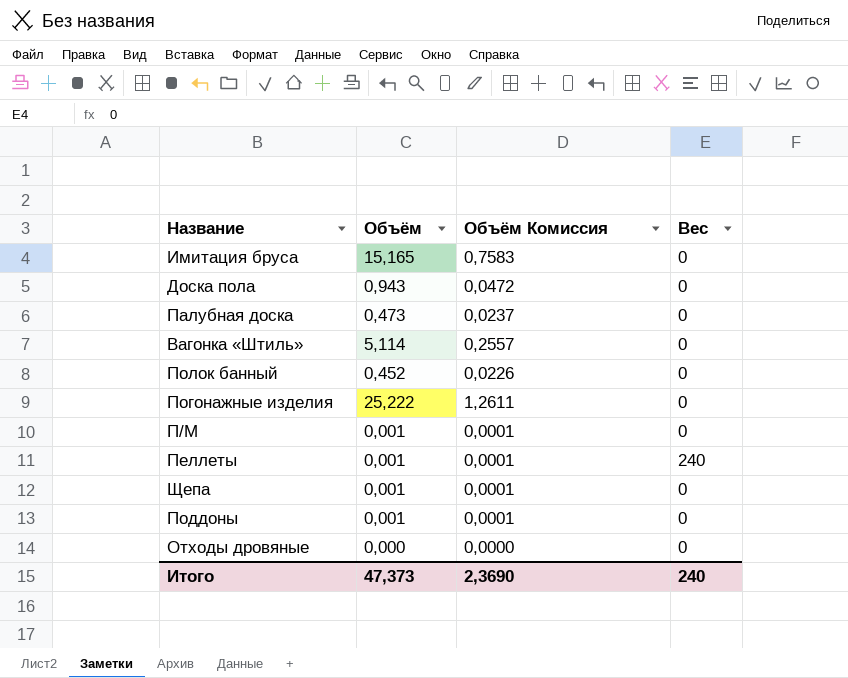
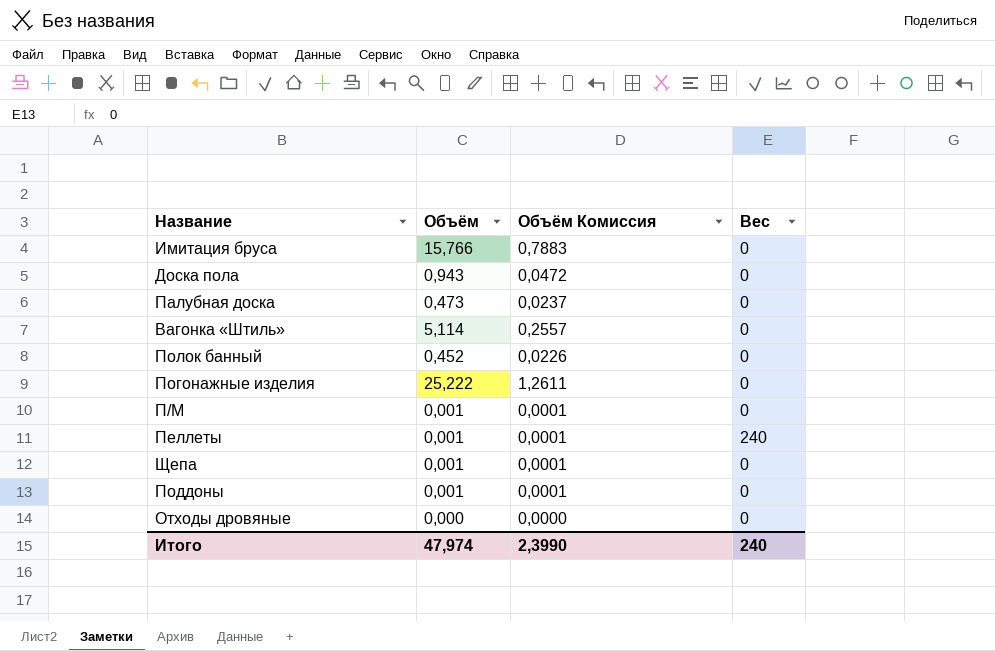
Имитация бруса | Объём: 15,165 -> 15,766
Имитация бруса | Объём Комиссия: 0,7583 -> 0,7883
Итого | Объём: 47,373 -> 47,974
Итого | Объём Комиссия: 2,3690 -> 2,3990

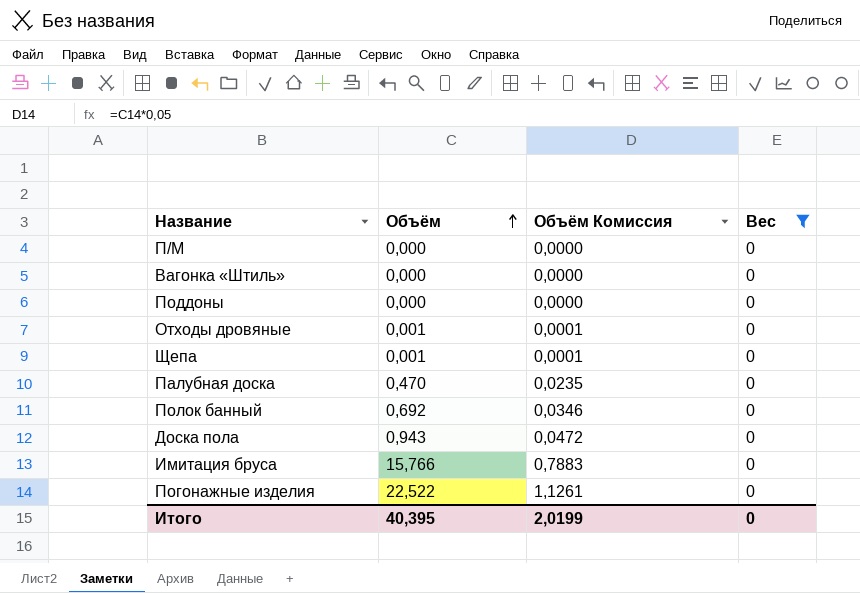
filter: none -> Вес = 0
row order: none -> Объём ascending
П/М | Объём: 0,001 -> 0,000
П/М | Объём Комиссия: 0,0001 -> 0,0000
Вагонка «Штиль» | Объём: 5,114 -> 0,000
Вагонка «Штиль» | Объём Комиссия: 0,2557 -> 0,0000
Поддоны | Объём: 0,001 -> 0,000
Поддоны | Объём Комиссия: 0,0001 -> 0,0000
Отходы дровяные | Объём: 0,000 -> 0,001
Отходы дровяные | Объём Комиссия: 0,0000 -> 0,0001
Палубная доска | Объём: 0,473 -> 0,470
Палубная доска | Объём Комиссия: 0,0237 -> 0,0235
Полок банный | Объём: 0,452 -> 0,692
Полок банный | Объём Комиссия: 0,0226 -> 0,0346
Погонажные изделия | Объём: 25,222 -> 22,522
Погонажные изделия | Объём Комиссия: 1,2611 -> 1,1261
Итого | Объём: 47,974 -> 40,395
Итого | Объём Комиссия: 2,3990 -> 2,0199
Итого | Вес: 240 -> 0

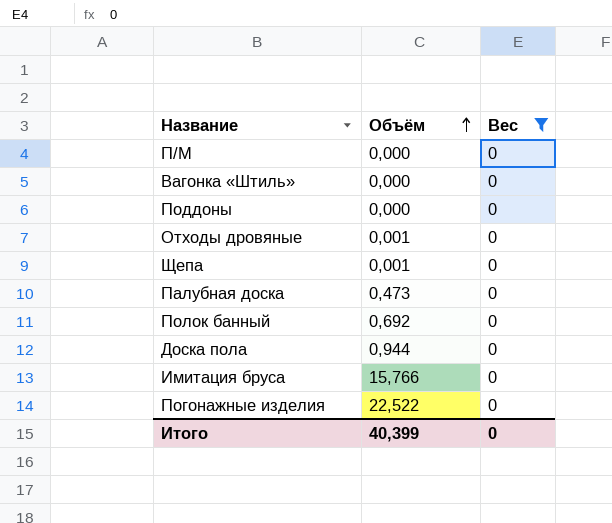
column Объём Комиссия | formula: [Объём] * 0,05 -> none
Палубная доска | Объём: 0,470 -> 0,473
Доска пола | Объём: 0,943 -> 0,944
Итого | Объём: 40,395 -> 40,399

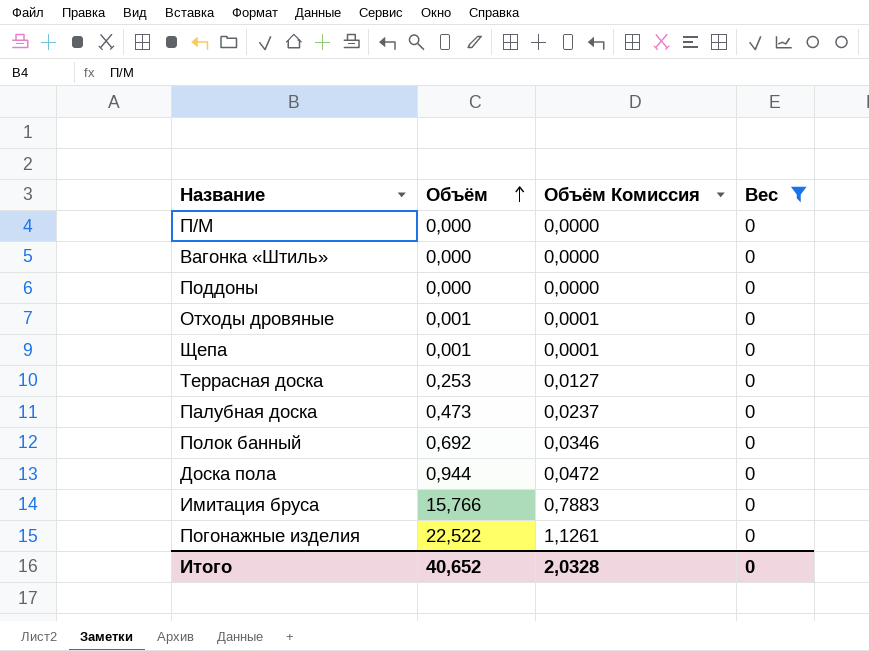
column Объём Комиссия | formula: none -> [Объём] * 0,05
row Террасная доска: none -> 0,253 | 0,0127 | 0
Итого | Объём: 40,399 -> 40,652

